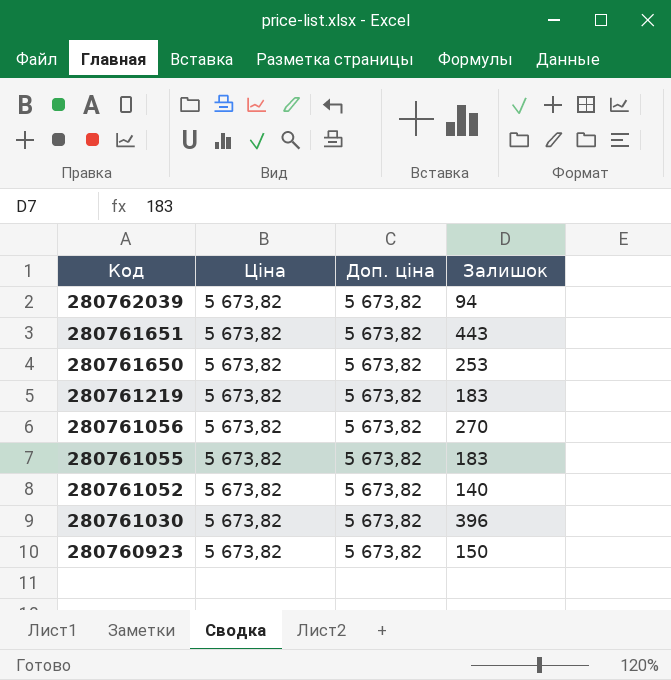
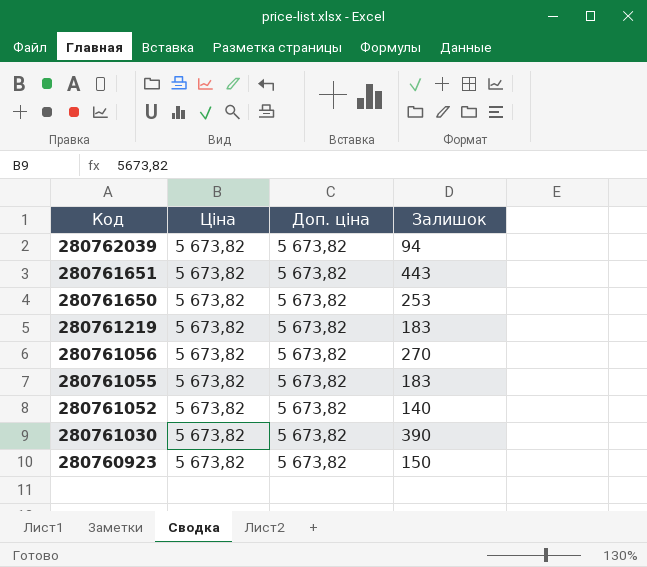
280761030 | Залишок: 396 -> 390

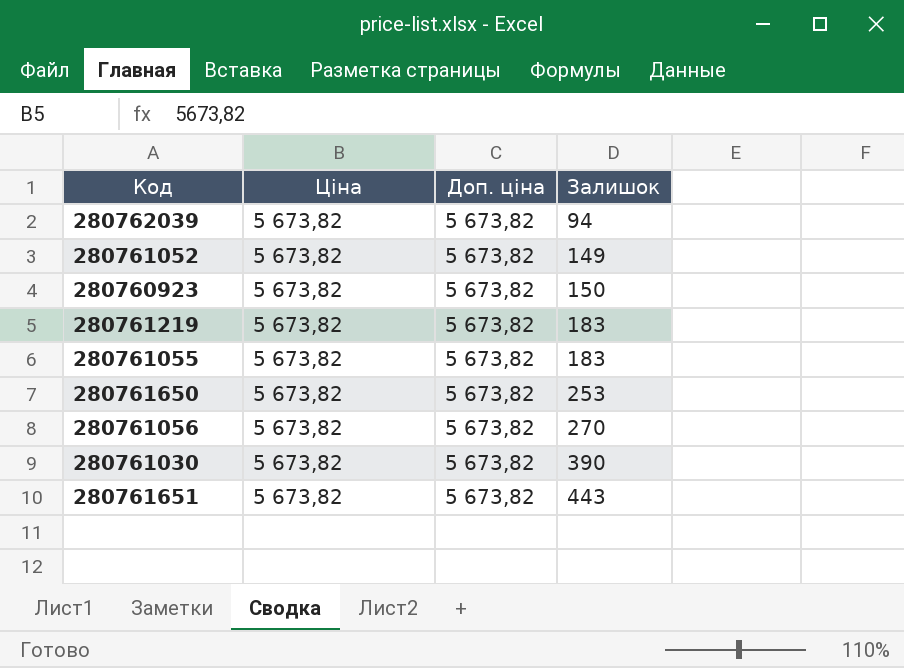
row order: Код descending -> Залишок ascending
280761052 | Залишок: 140 -> 149

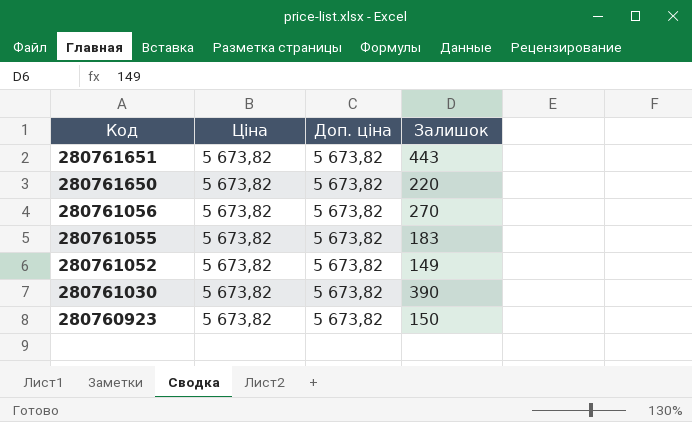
row order: Залишок ascending -> Код descending
row 280762039: 5 673,82 | 5 673,82 | 94 -> none
row 280761219: 5 673,82 | 5 673,82 | 183 -> none
280761650 | Залишок: 253 -> 220

